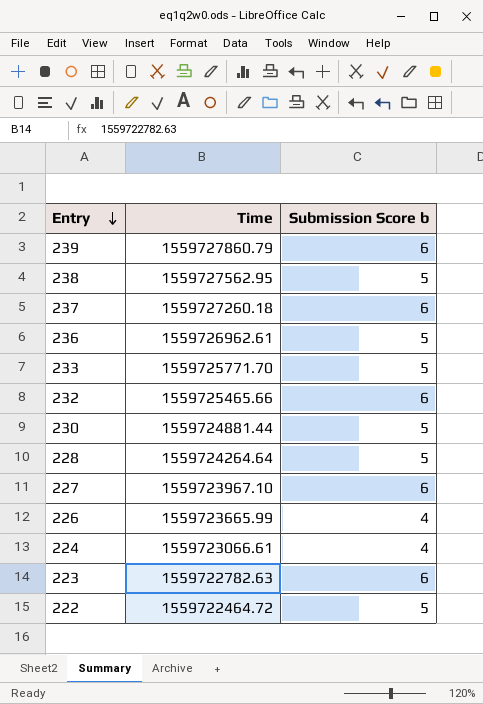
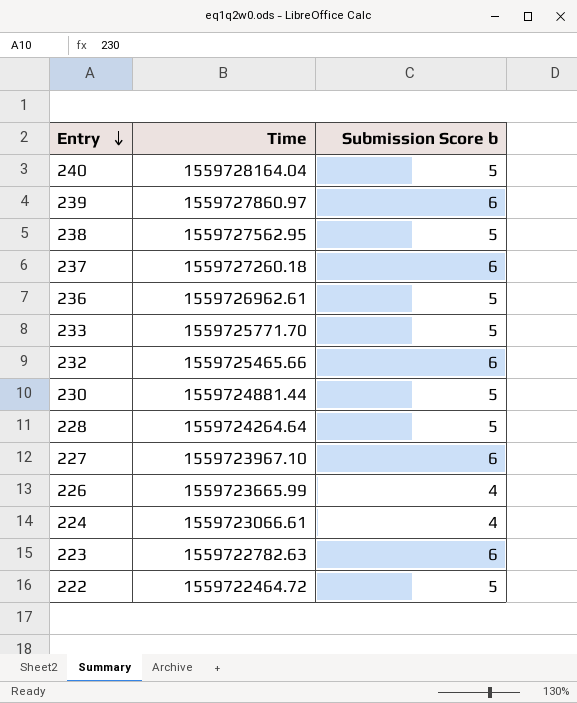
row 240: none -> 1559728164.04 | 5
239 | Time: 1559727860.79 -> 1559727860.97

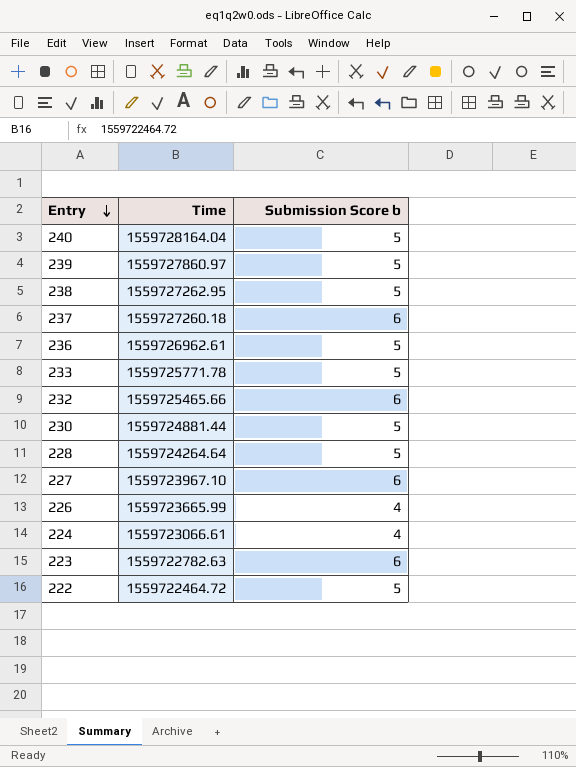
239 | Submission Score b: 6 -> 5
238 | Time: 1559727562.95 -> 1559727262.95
233 | Time: 1559725771.70 -> 1559725771.78

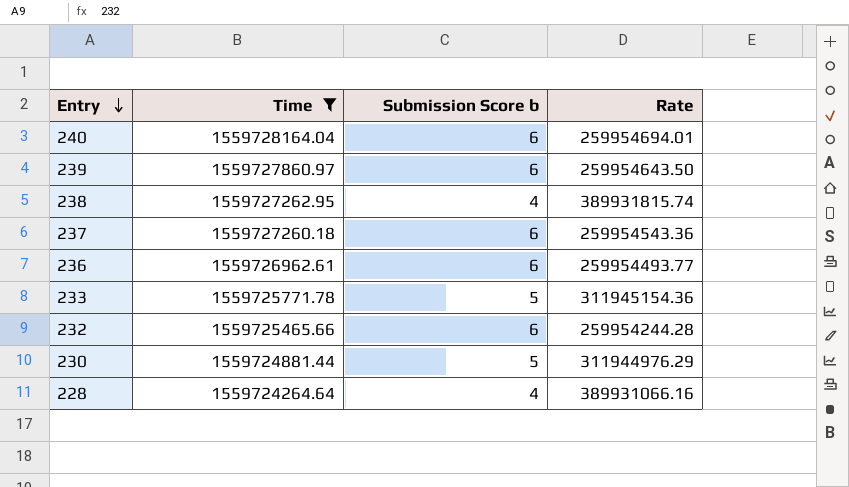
filter: none -> Time >= 1559724264.64
column Rate | formula: none -> [Time] / [Submission Score b]
240 | Submission Score b: 5 -> 6
239 | Submission Score b: 5 -> 6
238 | Submission Score b: 5 -> 4
236 | Submission Score b: 5 -> 6
228 | Submission Score b: 5 -> 4

